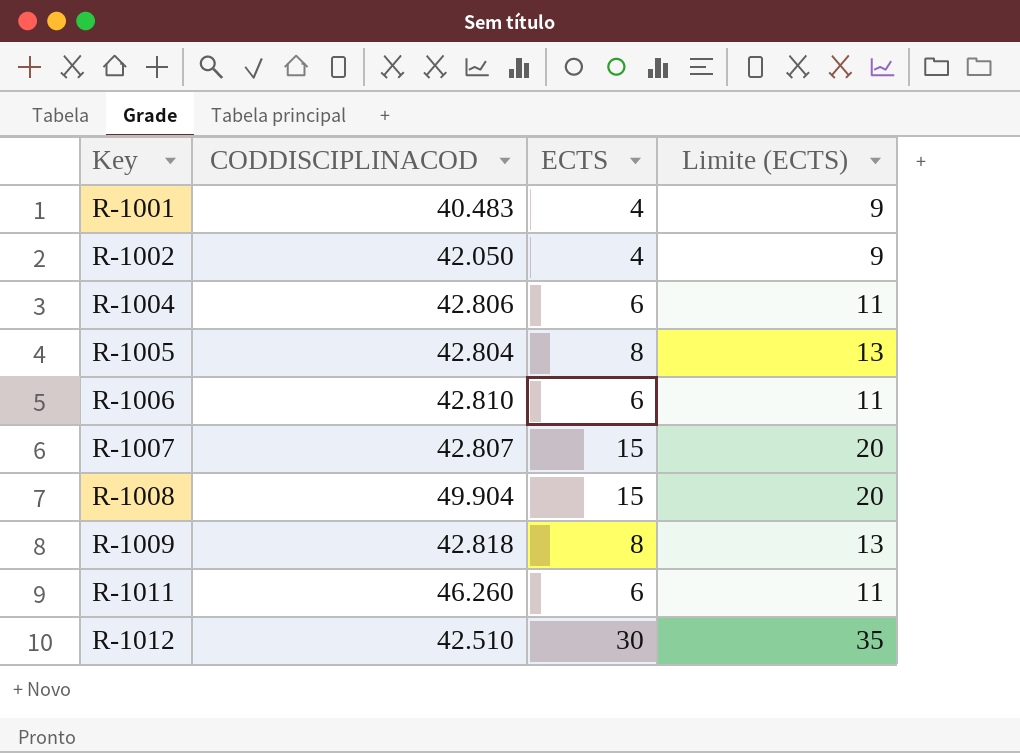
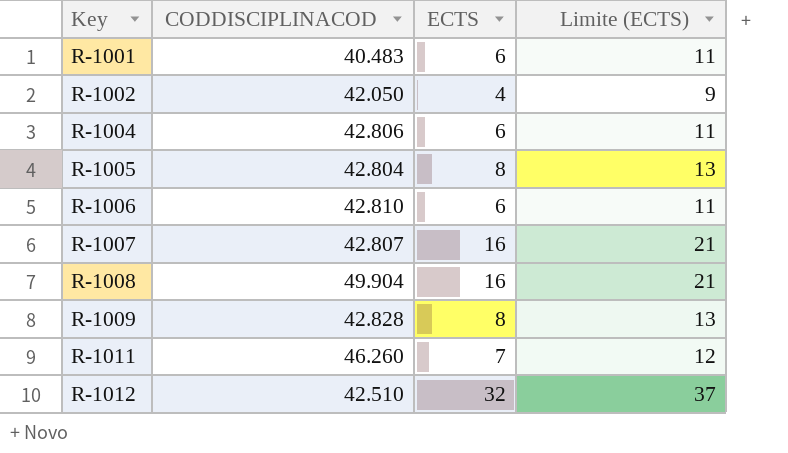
R-1001 | ECTS: 4 -> 6
R-1001 | Limite (ECTS): 9 -> 11
R-1007 | ECTS: 15 -> 16
R-1007 | Limite (ECTS): 20 -> 21
R-1008 | ECTS: 15 -> 16
R-1008 | Limite (ECTS): 20 -> 21
R-1009 | CODDISCIPLINACOD: 42.818 -> 42.828
R-1011 | ECTS: 6 -> 7
R-1011 | Limite (ECTS): 11 -> 12
R-1012 | ECTS: 30 -> 32
R-1012 | Limite (ECTS): 35 -> 37

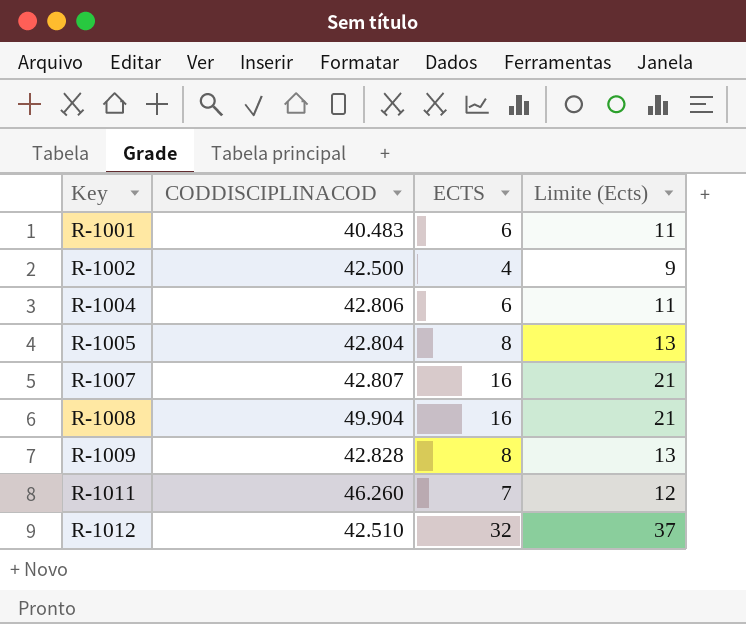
column name: Limite (ECTS) -> Limite (Ects)
row R-1006: 42.810 | 6 | 11 -> none
R-1002 | CODDISCIPLINACOD: 42.050 -> 42.500

